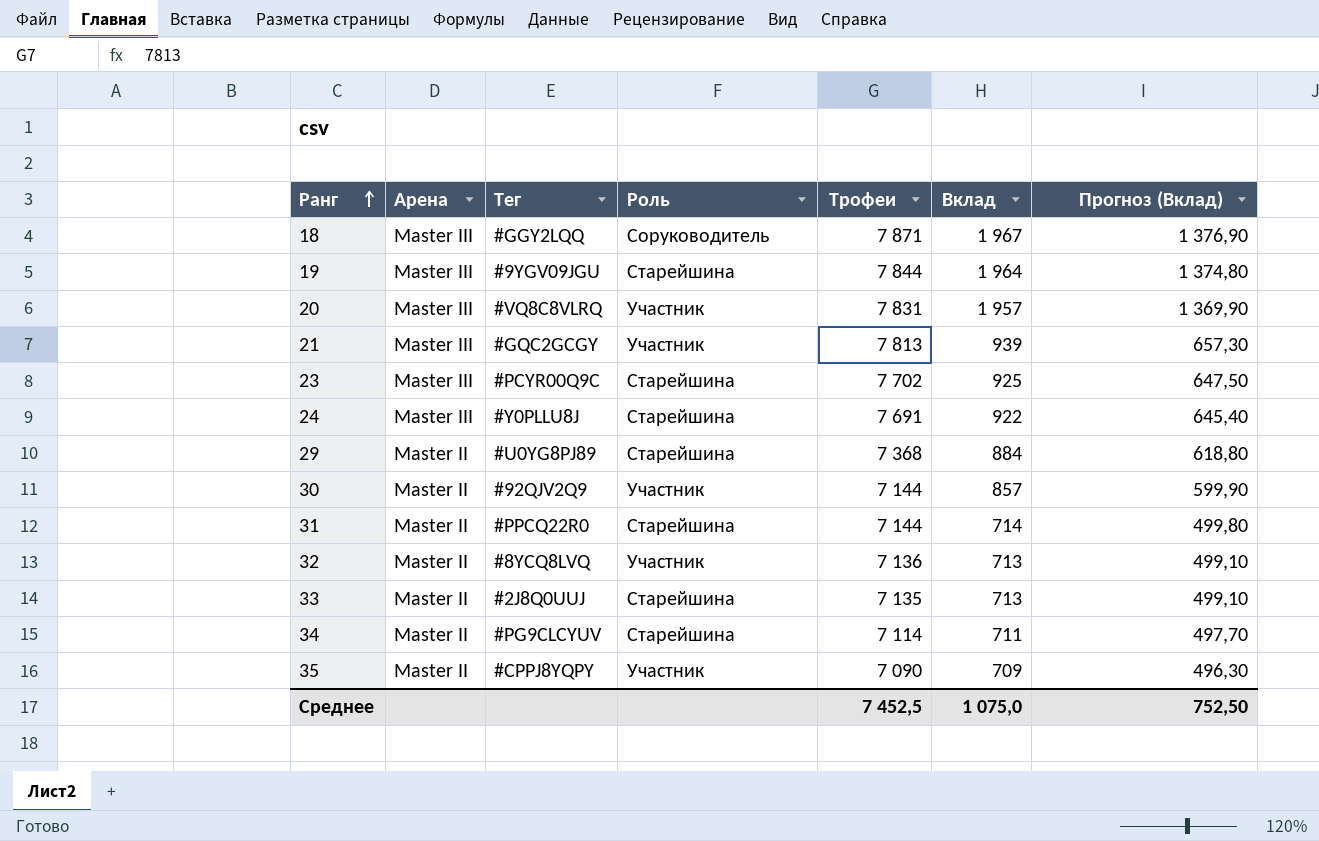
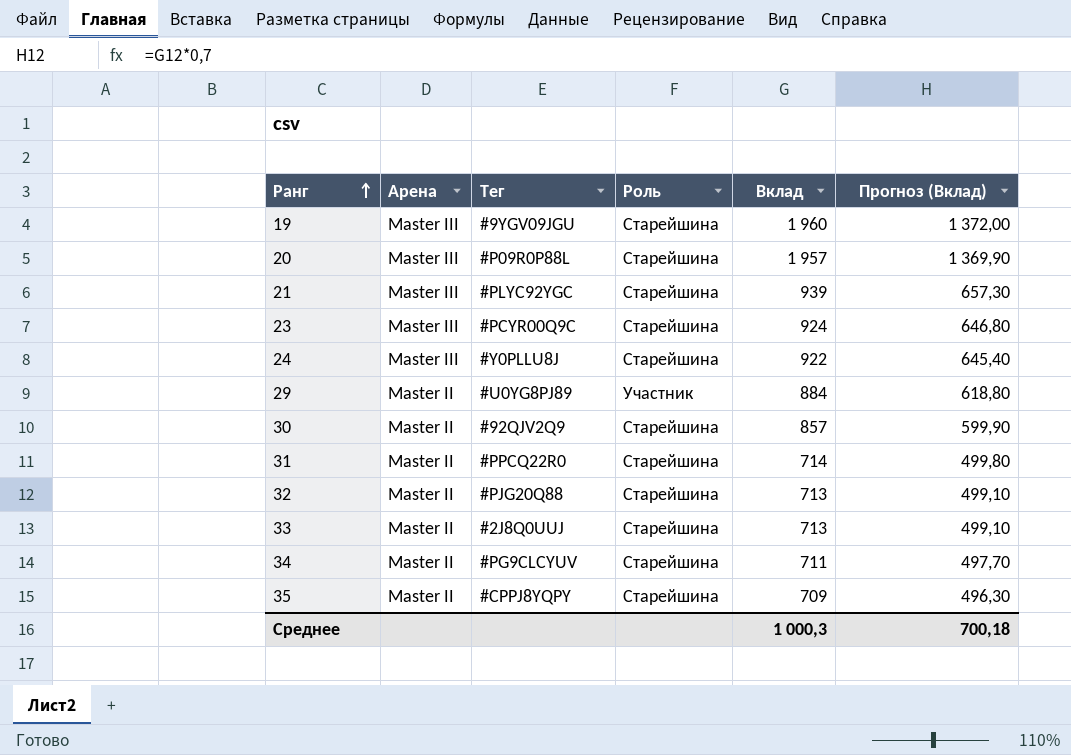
column Трофеи | position: 5 -> none
row 18: Master III | #GGY2LQQ | Соруководитель | 7 871 | 1 967 | 1 376,90 -> none
19 | Вклад: 1 964 -> 1 960
19 | Прогноз (Вклад): 1 374,80 -> 1 372,00
20 | Тег: #VQ8C8VLRQ -> #P09R0P88L
20 | Роль: Участник -> Старейшина
21 | Тег: #GQC2GCGY -> #PLYC92YGC
21 | Роль: Участник -> Старейшина
23 | Вклад: 925 -> 924
23 | Прогноз (Вклад): 647,50 -> 646,80
29 | Роль: Старейшина -> Участник
30 | Роль: Участник -> Старейшина
32 | Тег: #8YCQ8LVQ -> #PJG20Q88
32 | Роль: Участник -> Старейшина
35 | Роль: Участник -> Старейшина
Среднее | Вклад: 1 075,0 -> 1 000,3
Среднее | Прогноз (Вклад): 752,50 -> 700,18

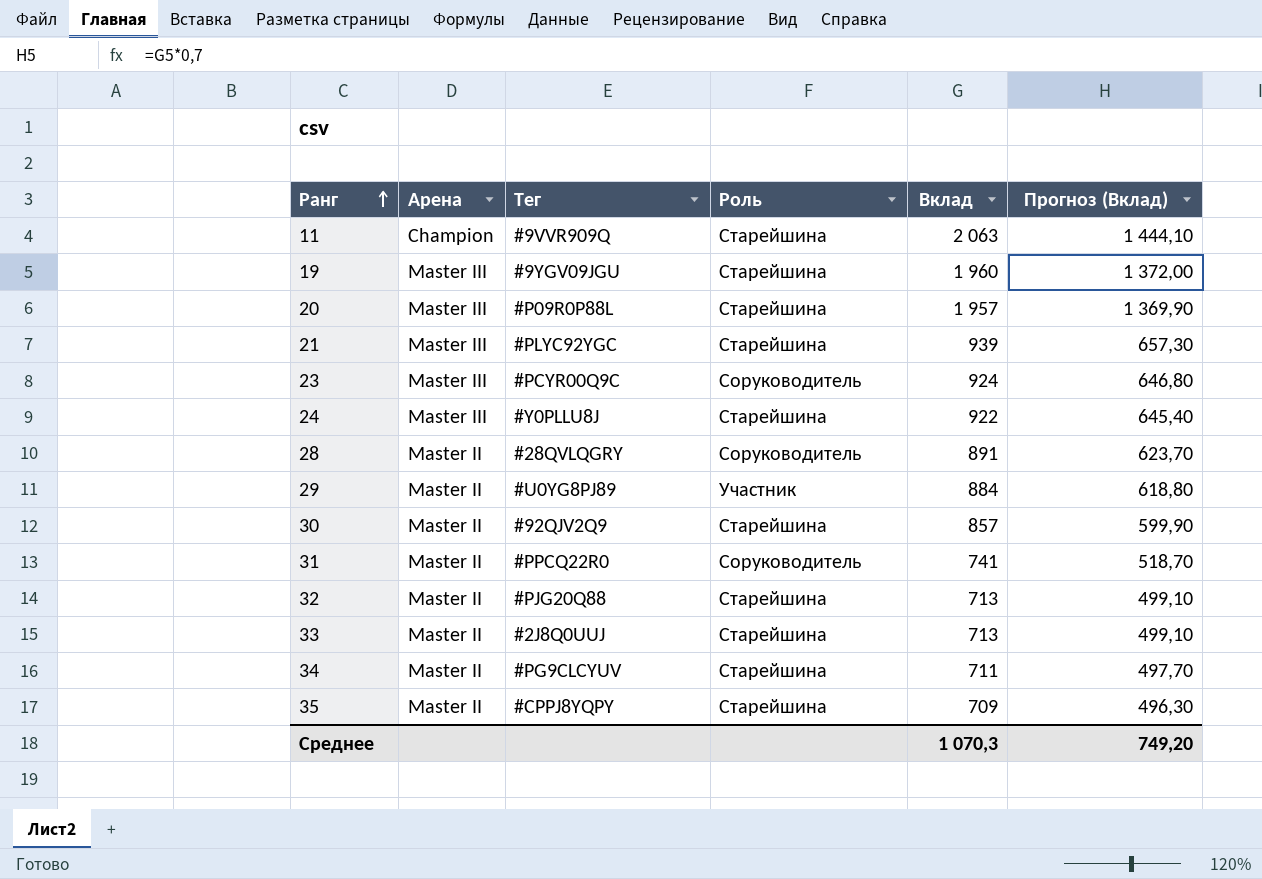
row 11: none -> Champion | #9VVR909Q | Старейшина | 2 063 | 1 444,10
23 | Роль: Старейшина -> Соруководитель
row 28: none -> Master II | #28QVLQGRY | Соруководитель | 891 | 623,70
31 | Роль: Старейшина -> Соруководитель
31 | Вклад: 714 -> 741
31 | Прогноз (Вклад): 499,80 -> 518,70
Среднее | Вклад: 1 000,3 -> 1 070,3
Среднее | Прогноз (Вклад): 700,18 -> 749,20

